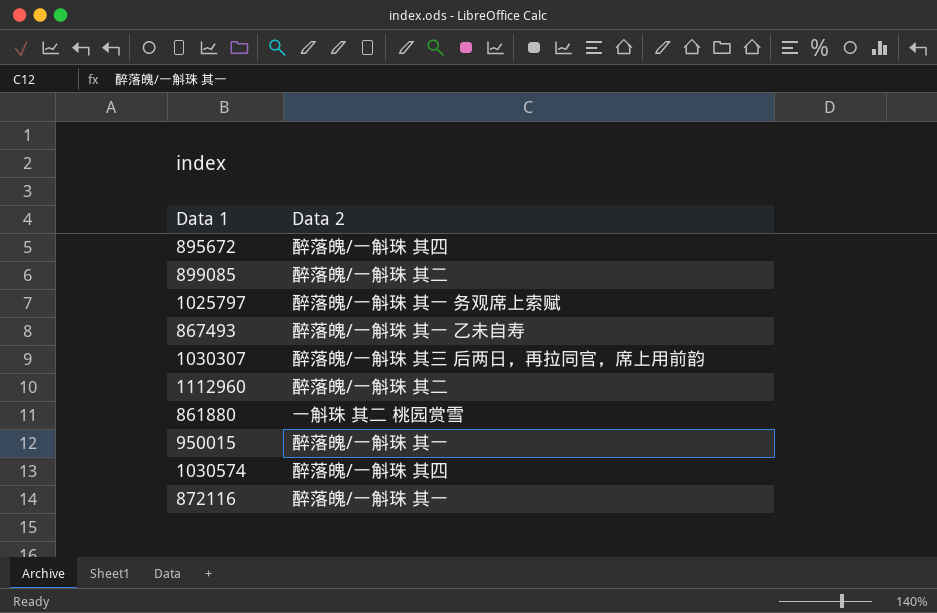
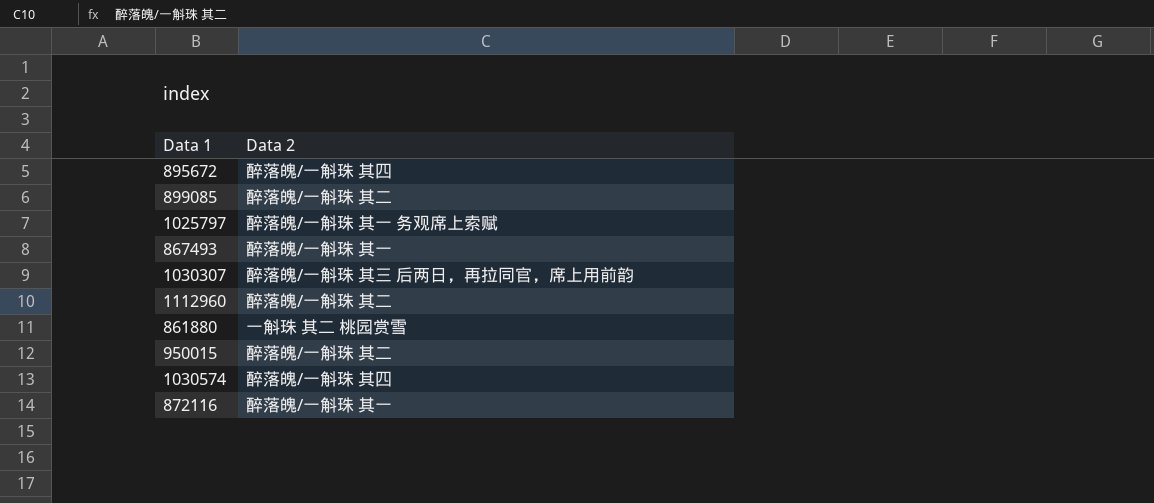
867493 | Data 2: 醉落魄/一斛珠 其一 乙未自寿 -> 醉落魄/一斛珠 其一
950015 | Data 2: 醉落魄/一斛珠 其一 -> 醉落魄/一斛珠 其二

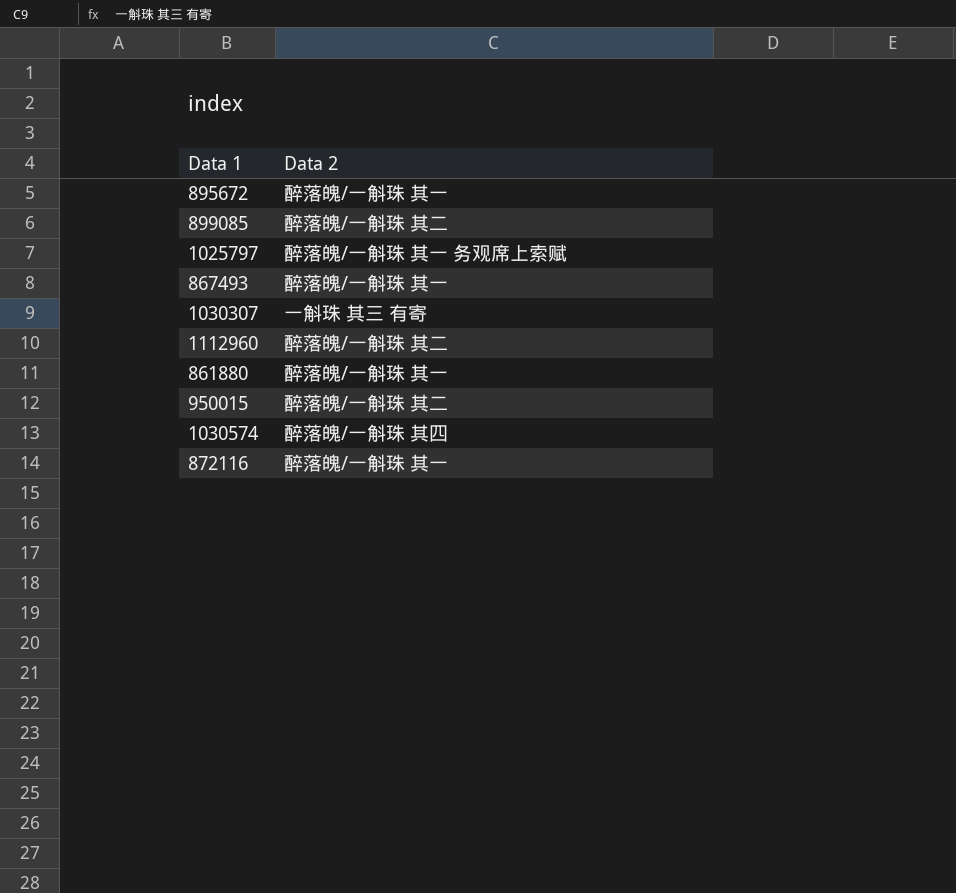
895672 | Data 2: 醉落魄/一斛珠 其四 -> 醉落魄/一斛珠 其一
1030307 | Data 2: 醉落魄/一斛珠 其三 后两日，再拉同官，席上用前韵 -> 一斛珠 其三 有寄
861880 | Data 2: 一斛珠 其二 桃园赏雪 -> 醉落魄/一斛珠 其一

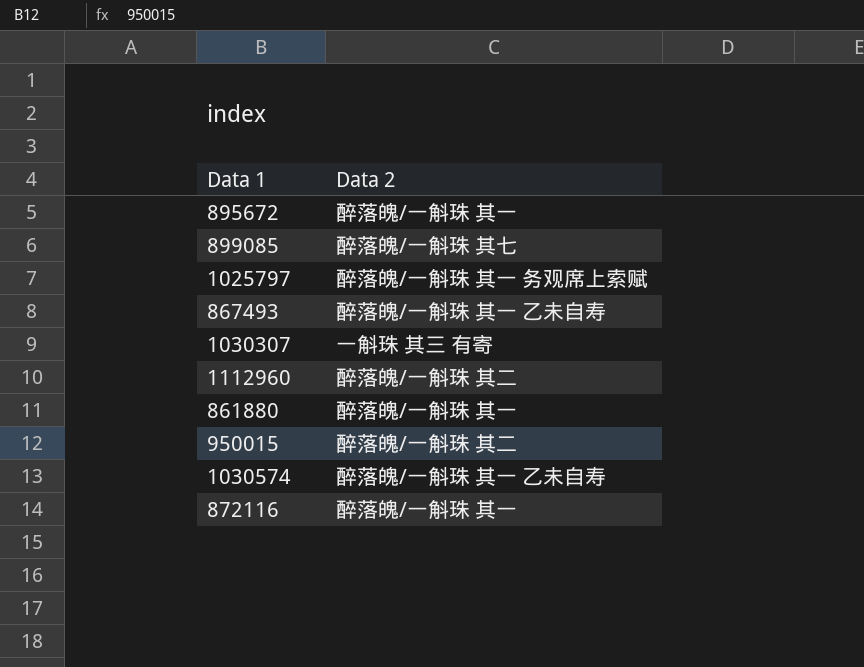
899085 | Data 2: 醉落魄/一斛珠 其二 -> 醉落魄/一斛珠 其七
867493 | Data 2: 醉落魄/一斛珠 其一 -> 醉落魄/一斛珠 其一 乙未自寿
1030574 | Data 2: 醉落魄/一斛珠 其四 -> 醉落魄/一斛珠 其一 乙未自寿

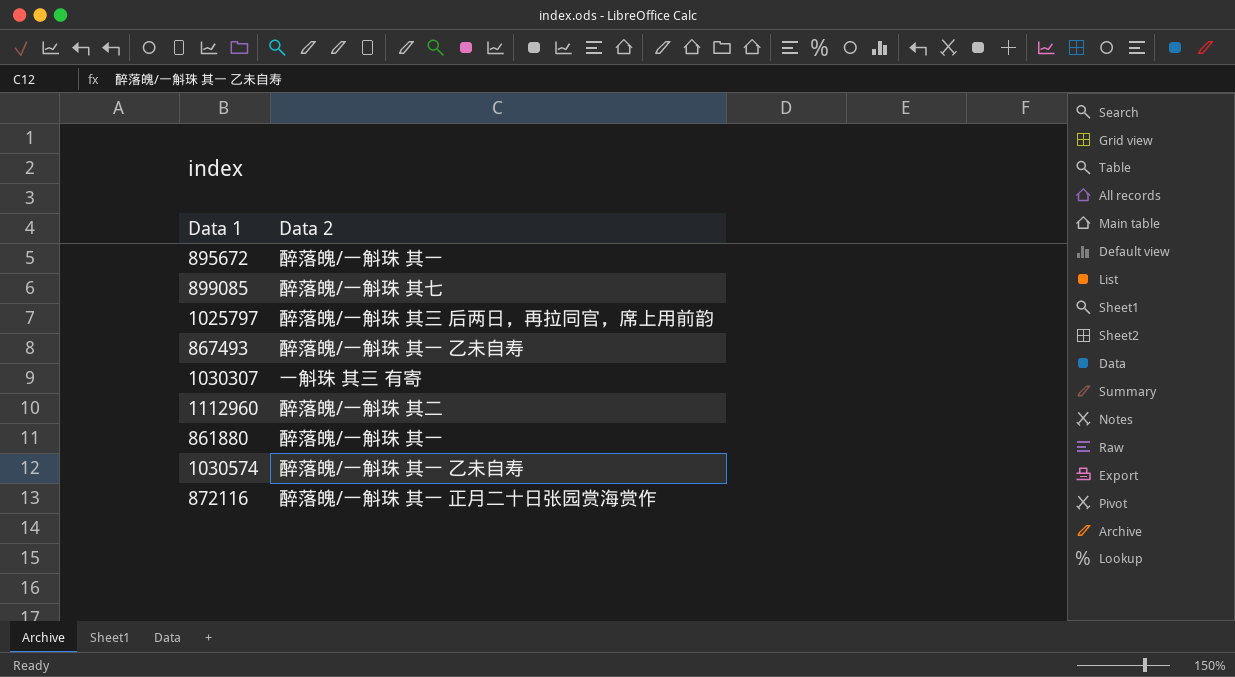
row 950015: 醉落魄/一斛珠 其二 -> none
1025797 | Data 2: 醉落魄/一斛珠 其一 务观席上索赋 -> 醉落魄/一斛珠 其三 后两日，再拉同官，席上用前韵
872116 | Data 2: 醉落魄/一斛珠 其一 -> 醉落魄/一斛珠 其一 正月二十日张园赏海赏作

